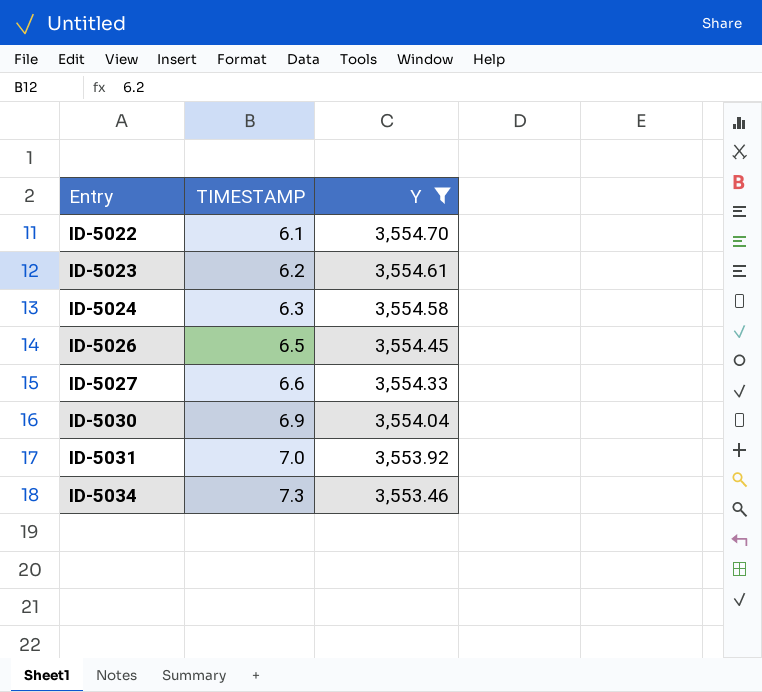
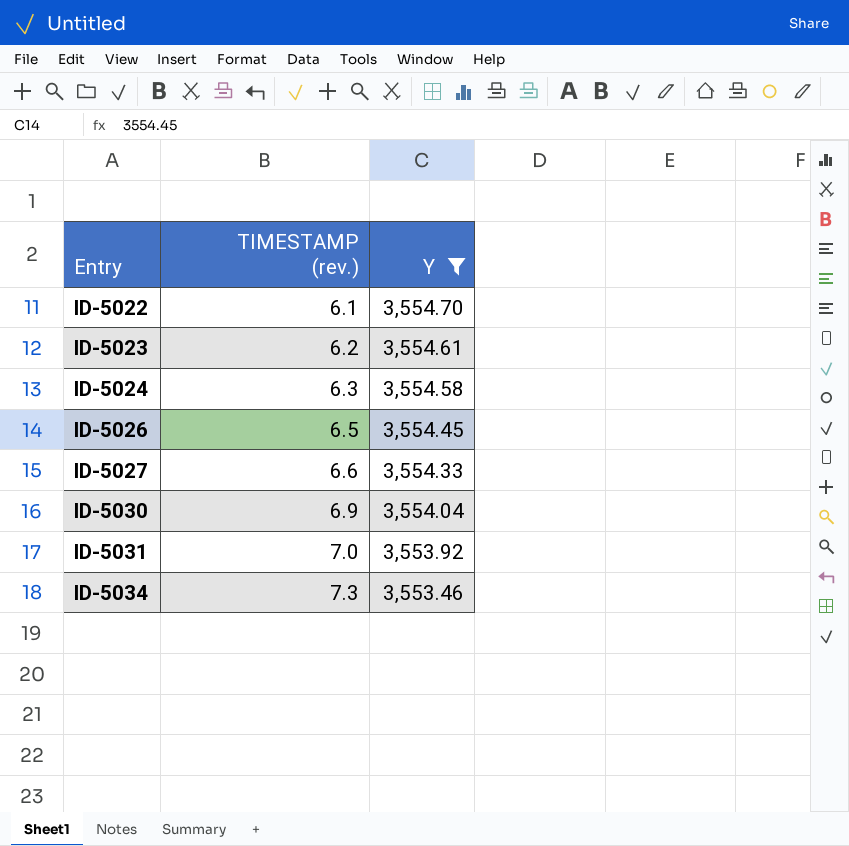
column name: TIMESTAMP -> TIMESTAMP (rev.)

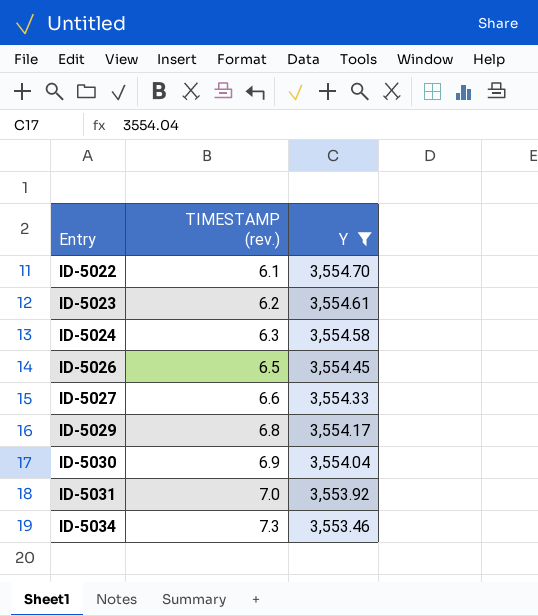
row ID-5029: none -> 6.8 | 3,554.17

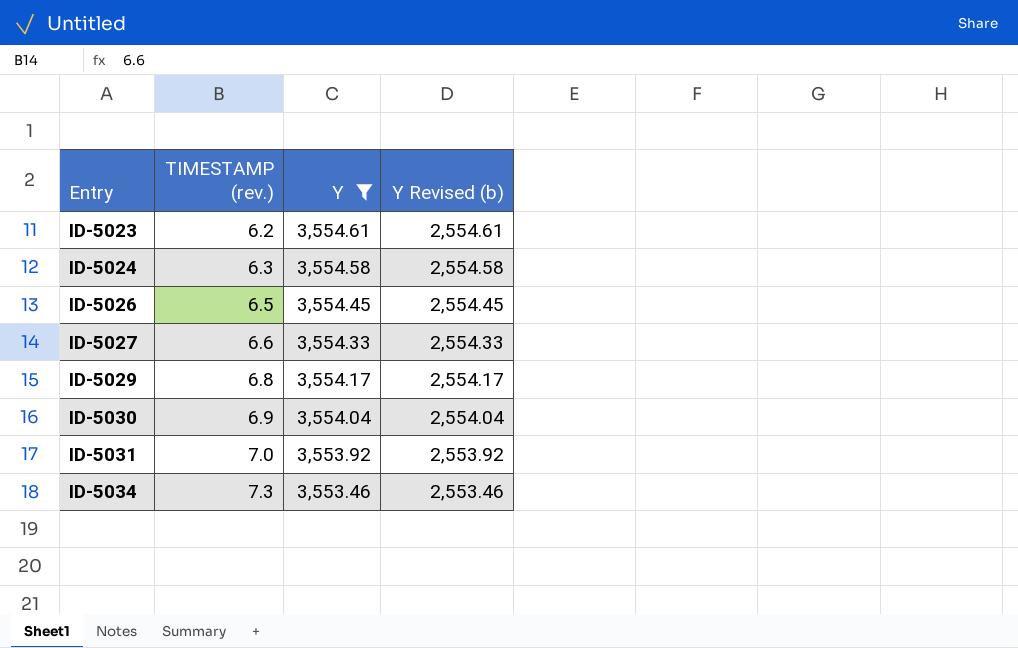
column Y Revised (b) | formula: none -> [Y] - 1000
row ID-5022: 6.1 | 3,554.70 -> none

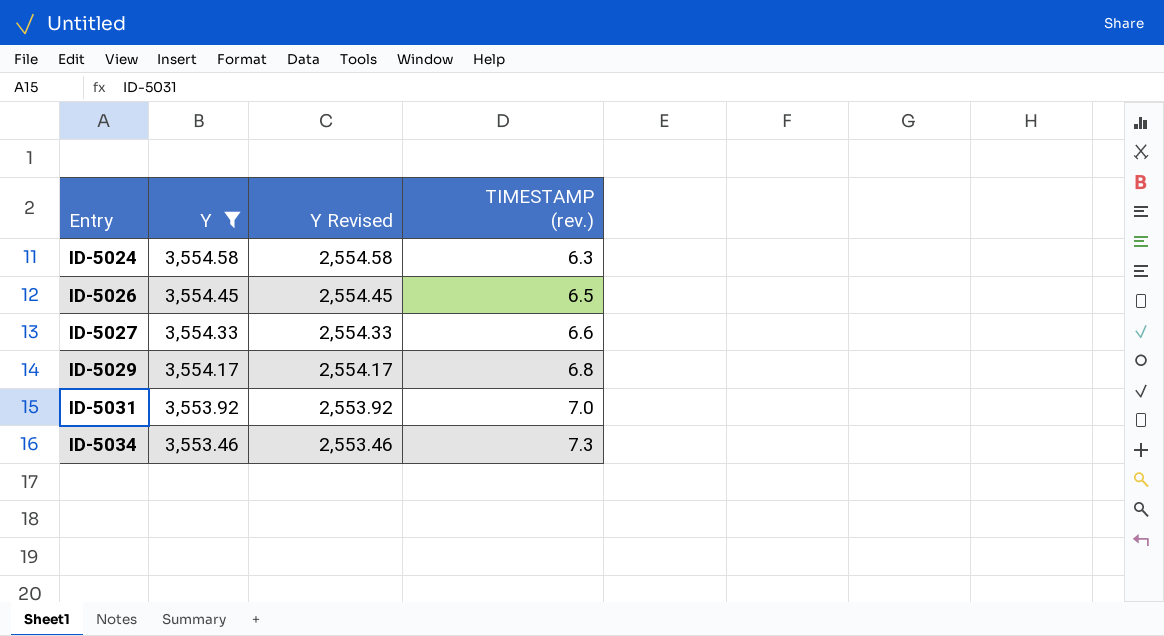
column name: Y Revised (b) -> Y Revised
column TIMESTAMP (rev.) | position: 2 -> 4
row ID-5023: 6.2 | 3,554.61 | 2,554.61 -> none
row ID-5030: 6.9 | 3,554.04 | 2,554.04 -> none

